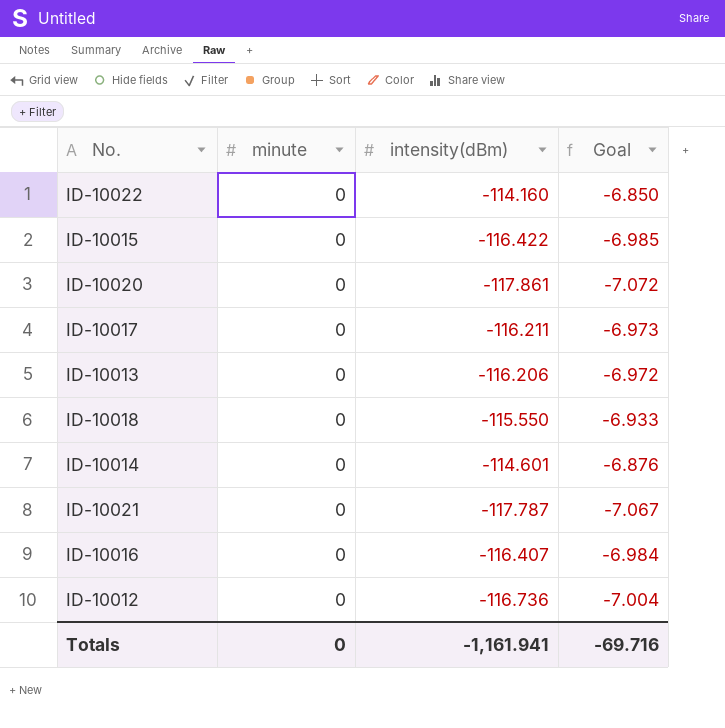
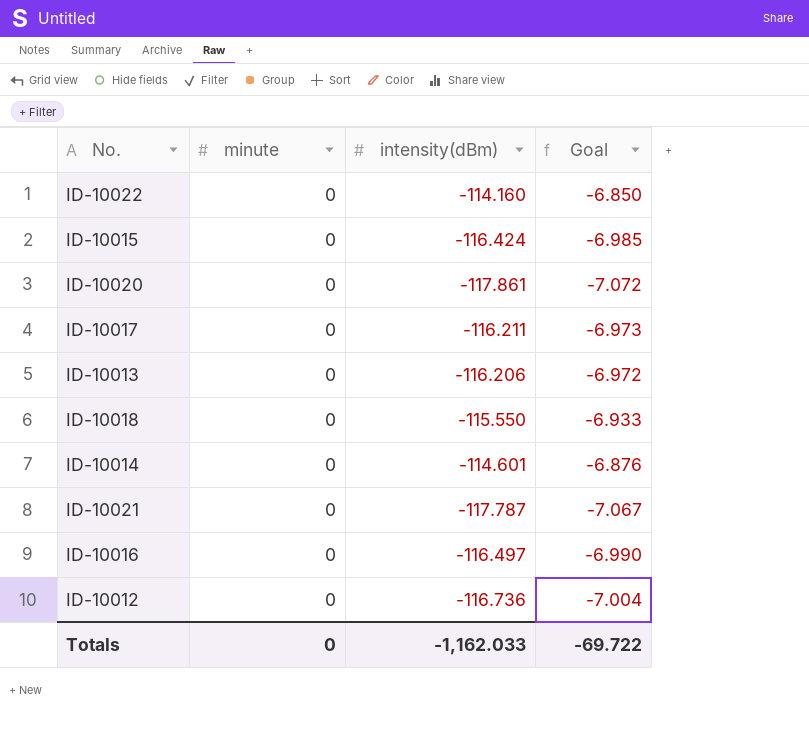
ID-10015 | intensity(dBm): -116.422 -> -116.424
ID-10016 | intensity(dBm): -116.407 -> -116.497
ID-10016 | Goal: -6.984 -> -6.990
Totals | intensity(dBm): -1,161.941 -> -1,162.033
Totals | Goal: -69.716 -> -69.722

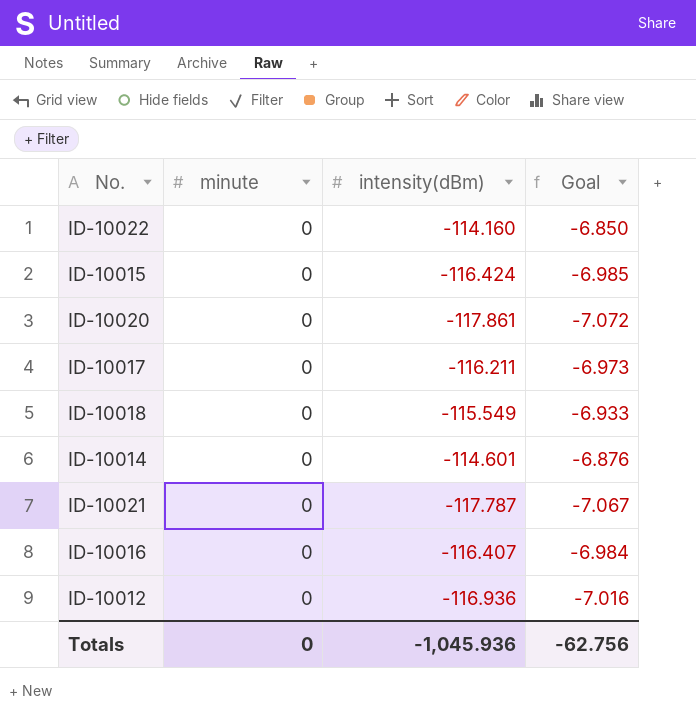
row ID-10013: 0 | -116.206 | -6.972 -> none
ID-10018 | intensity(dBm): -115.550 -> -115.549
ID-10016 | intensity(dBm): -116.497 -> -116.407
ID-10016 | Goal: -6.990 -> -6.984
ID-10012 | intensity(dBm): -116.736 -> -116.936
ID-10012 | Goal: -7.004 -> -7.016
Totals | intensity(dBm): -1,162.033 -> -1,045.936
Totals | Goal: -69.722 -> -62.756

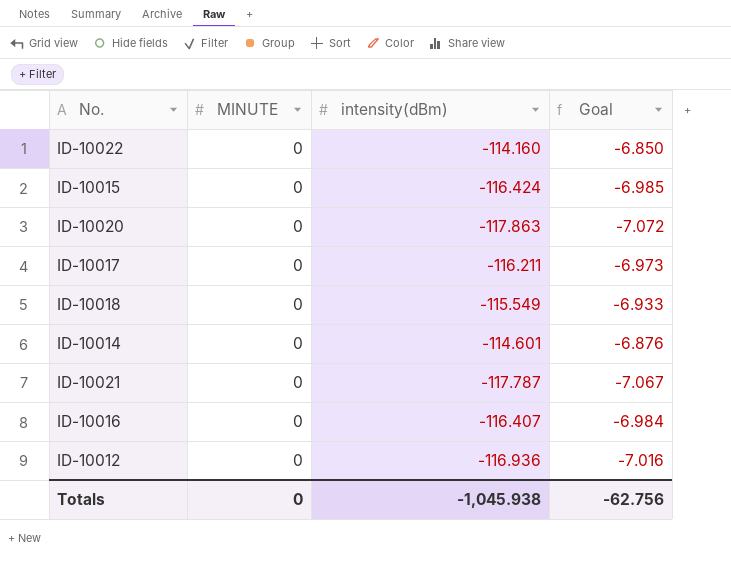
column name: minute -> MINUTE
ID-10020 | intensity(dBm): -117.861 -> -117.863
Totals | intensity(dBm): -1,045.936 -> -1,045.938

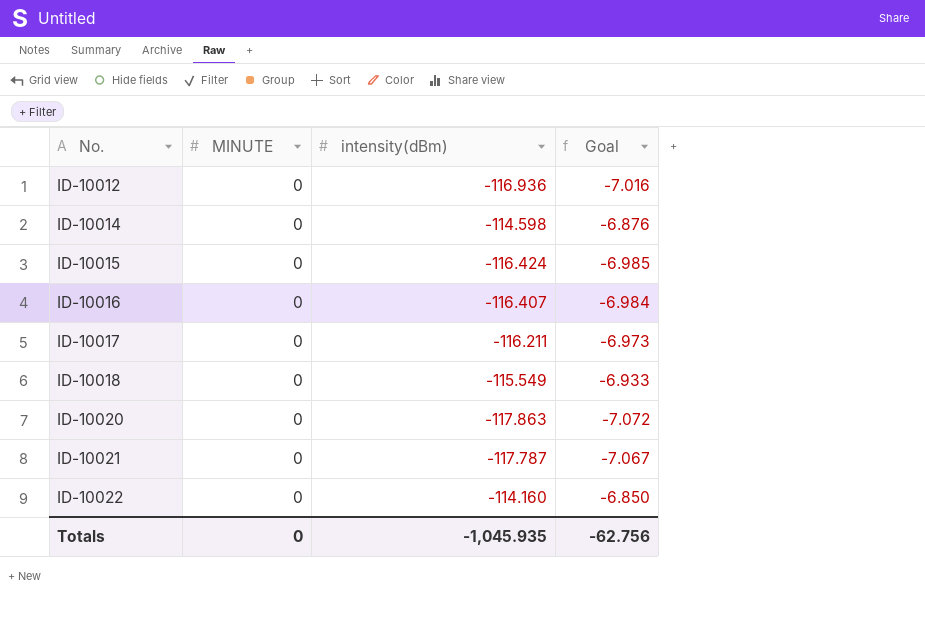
row order: none -> No. ascending
ID-10014 | intensity(dBm): -114.601 -> -114.598
Totals | intensity(dBm): -1,045.938 -> -1,045.935

